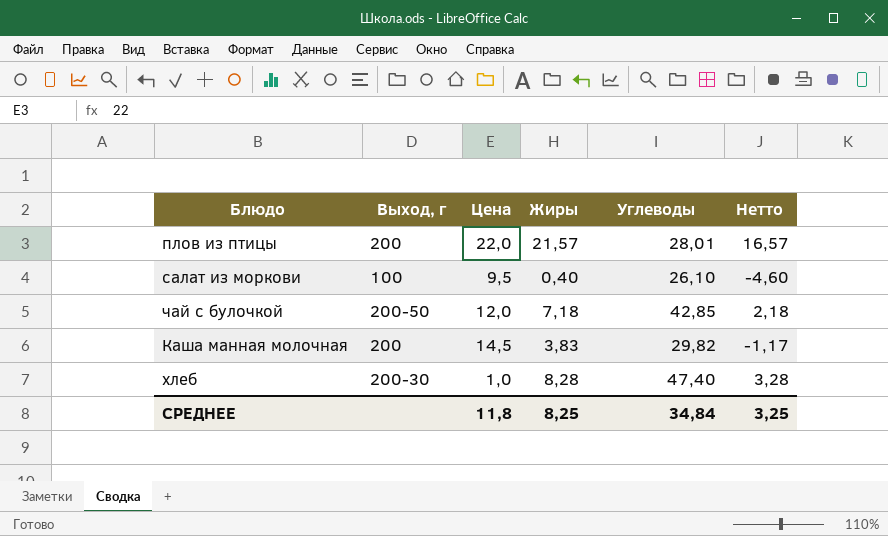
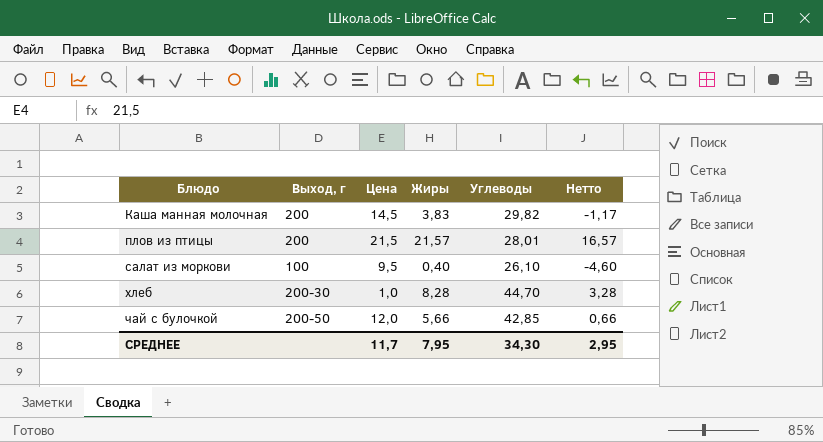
row order: none -> Блюдо ascending
плов из птицы | Цена: 22,0 -> 21,5
хлеб | Углеводы: 47,40 -> 44,70
чай с булочкой | Жиры: 7,18 -> 5,66
чай с булочкой | Нетто: 2,18 -> 0,66
СРЕДНЕЕ | Цена: 11,8 -> 11,7
СРЕДНЕЕ | Жиры: 8,25 -> 7,95
СРЕДНЕЕ | Углеводы: 34,84 -> 34,30
СРЕДНЕЕ | Нетто: 3,25 -> 2,95

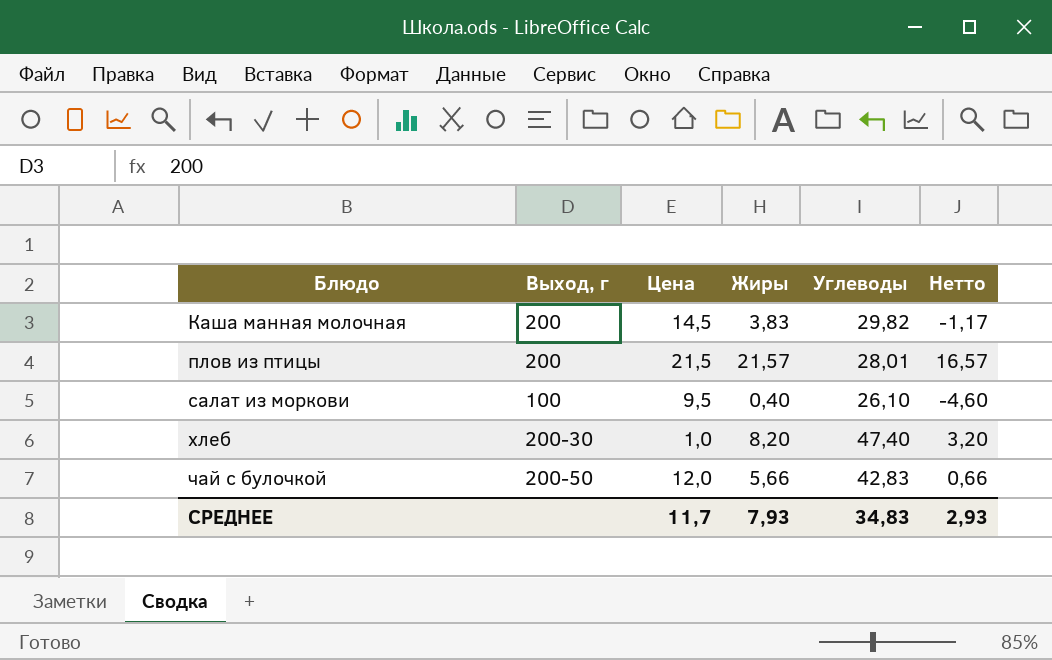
хлеб | Жиры: 8,28 -> 8,20
хлеб | Углеводы: 44,70 -> 47,40
хлеб | Нетто: 3,28 -> 3,20
чай с булочкой | Углеводы: 42,85 -> 42,83
СРЕДНЕЕ | Жиры: 7,95 -> 7,93
СРЕДНЕЕ | Углеводы: 34,30 -> 34,83
СРЕДНЕЕ | Нетто: 2,95 -> 2,93

